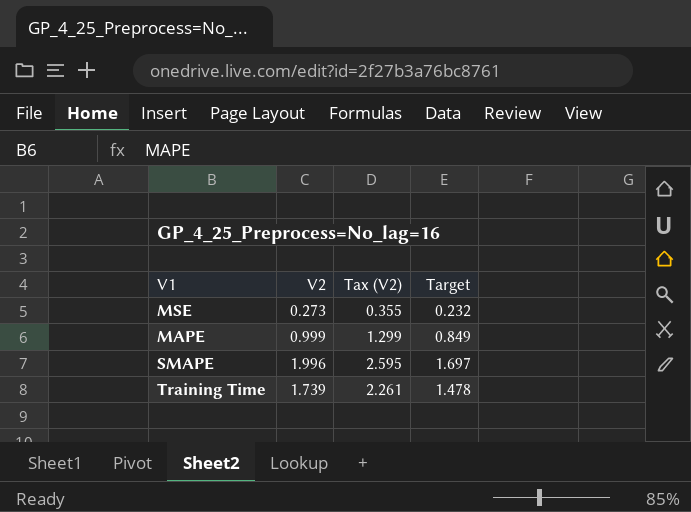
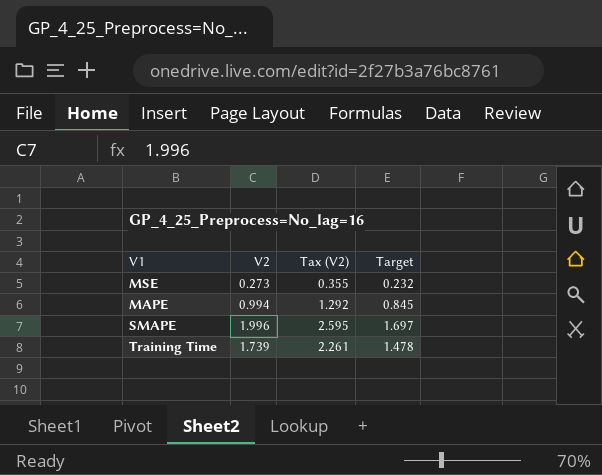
MAPE | V2: 0.999 -> 0.994
MAPE | Tax (V2): 1.299 -> 1.292
MAPE | Target: 0.849 -> 0.845

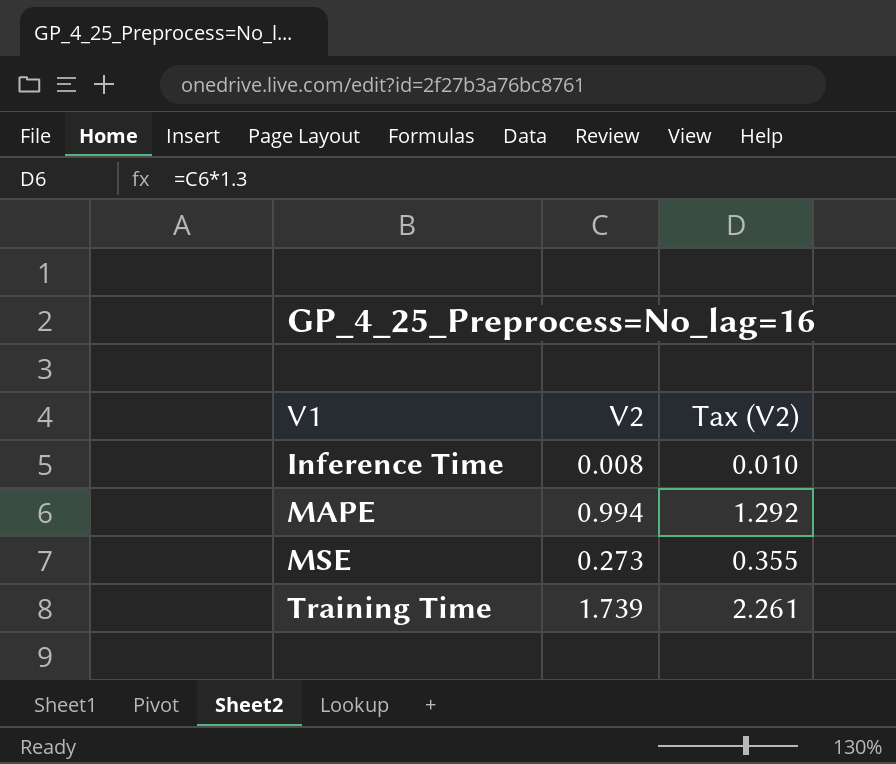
row order: none -> V1 ascending
column Target | formula: [V2] * 0.85 -> none
row SMAPE: 1.996 | 2.595 | 1.697 -> none
row Inference Time: none -> 0.008 | 0.010

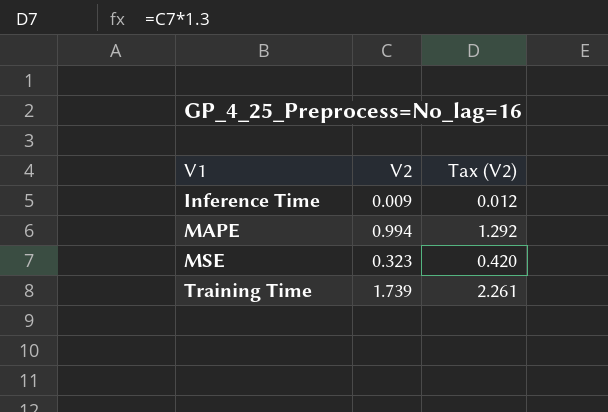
Inference Time | V2: 0.008 -> 0.009
Inference Time | Tax (V2): 0.010 -> 0.012
MSE | V2: 0.273 -> 0.323
MSE | Tax (V2): 0.355 -> 0.420

